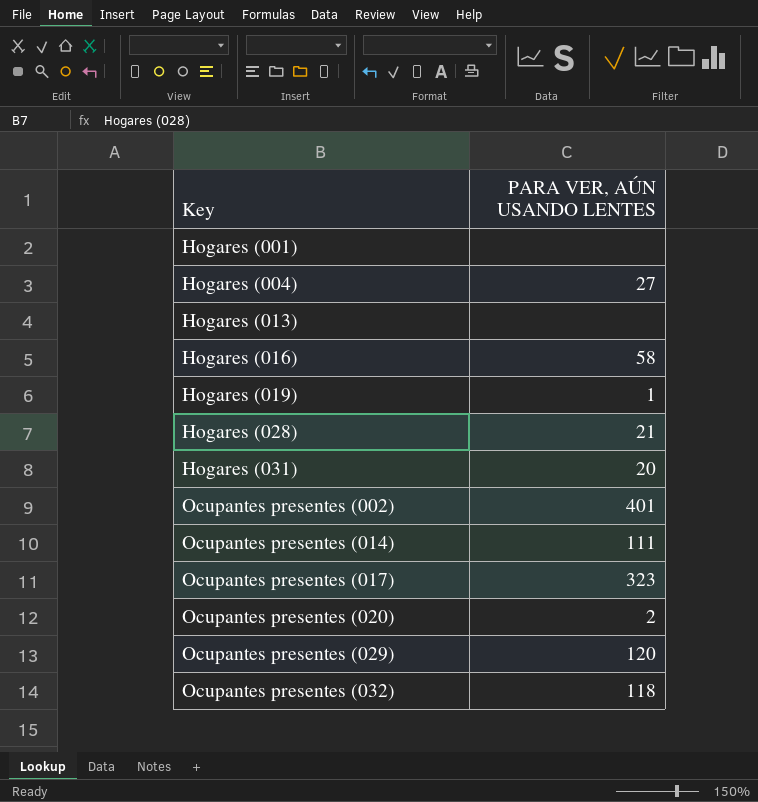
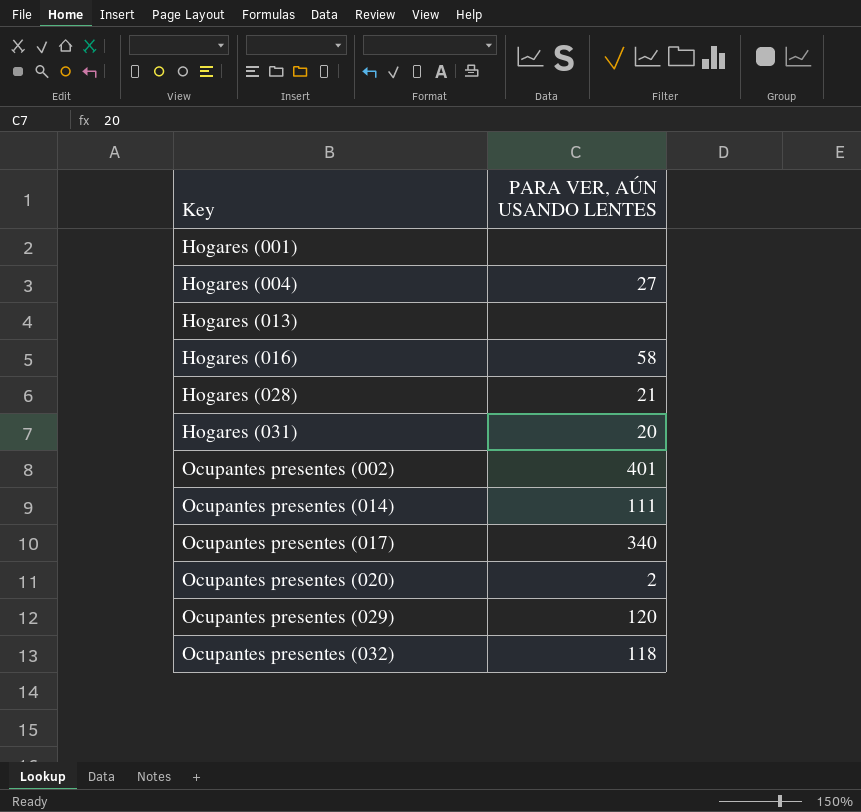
row Hogares (019): 1 -> none
Ocupantes presentes (017) | PARA VER, AÚN USANDO LENTES: 323 -> 340

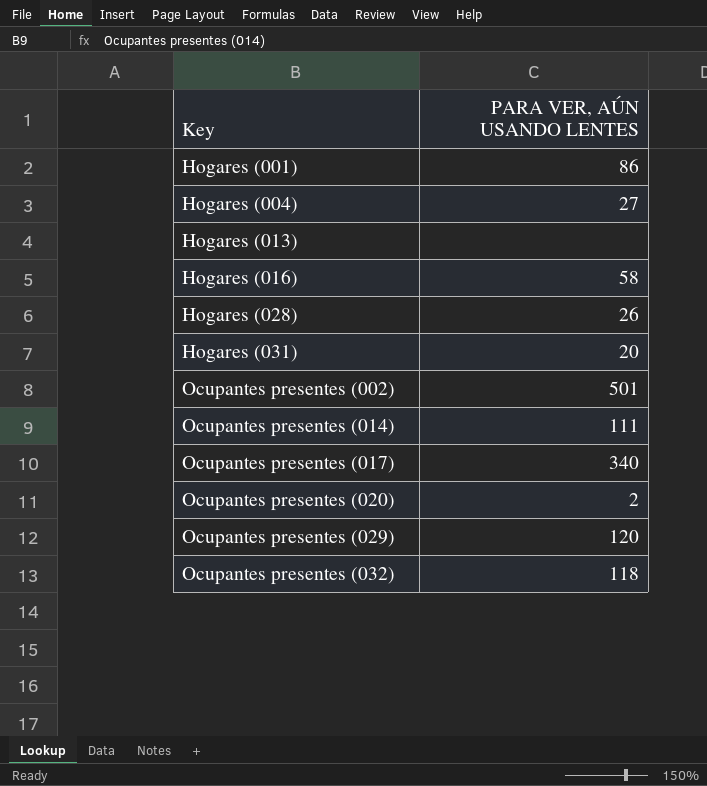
Hogares (001) | PARA VER, AÚN USANDO LENTES: none -> 86
Hogares (028) | PARA VER, AÚN USANDO LENTES: 21 -> 26
Ocupantes presentes (002) | PARA VER, AÚN USANDO LENTES: 401 -> 501

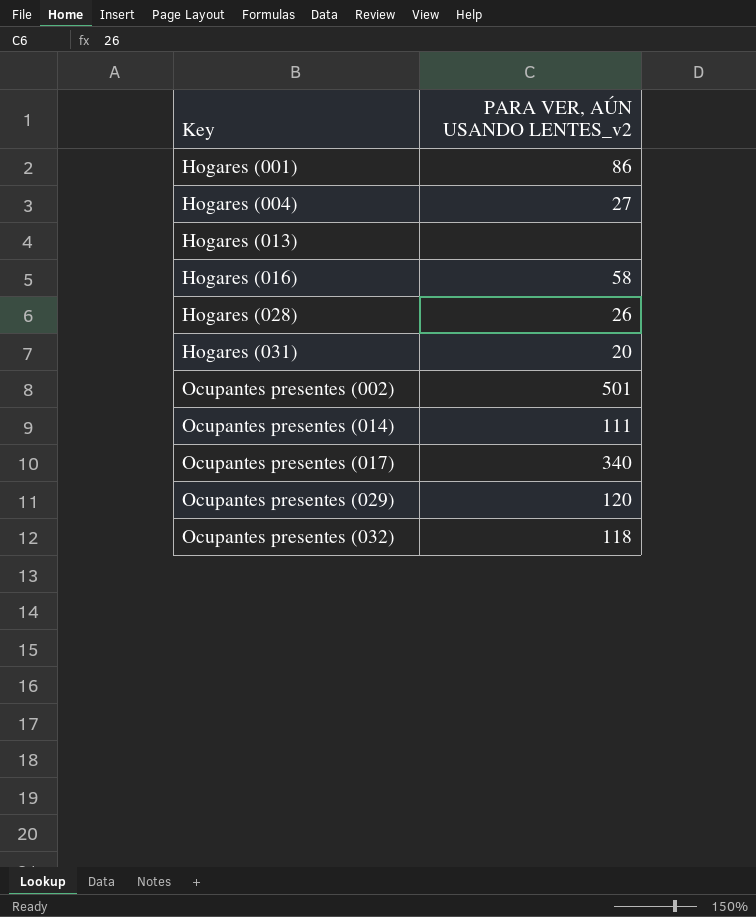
column name: PARA VER, AÚN USANDO LENTES -> PARA VER, AÚN USANDO LENTES_v2
row Ocupantes presentes (020): 2 -> none

